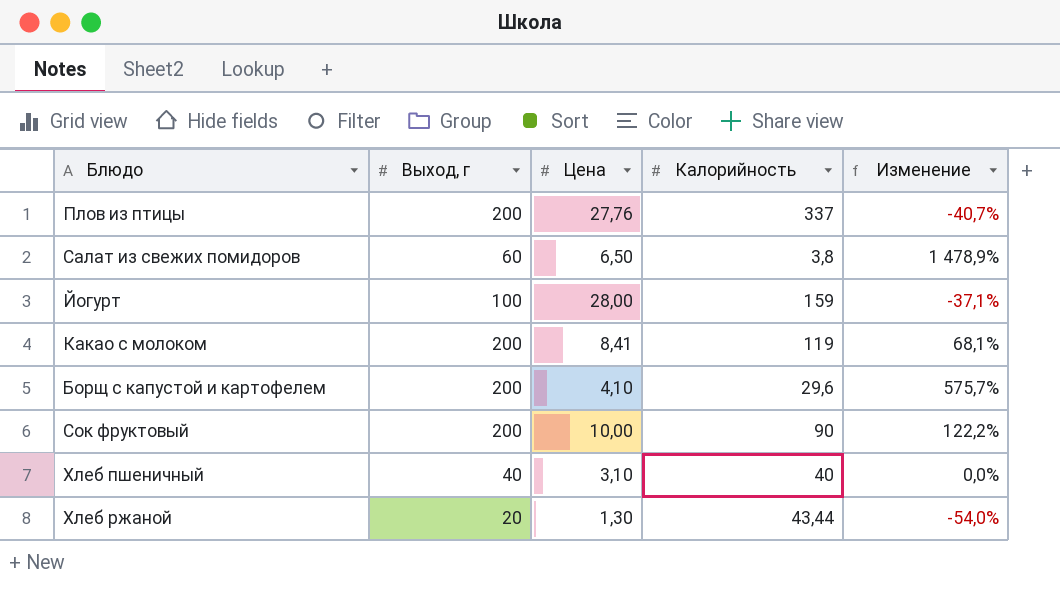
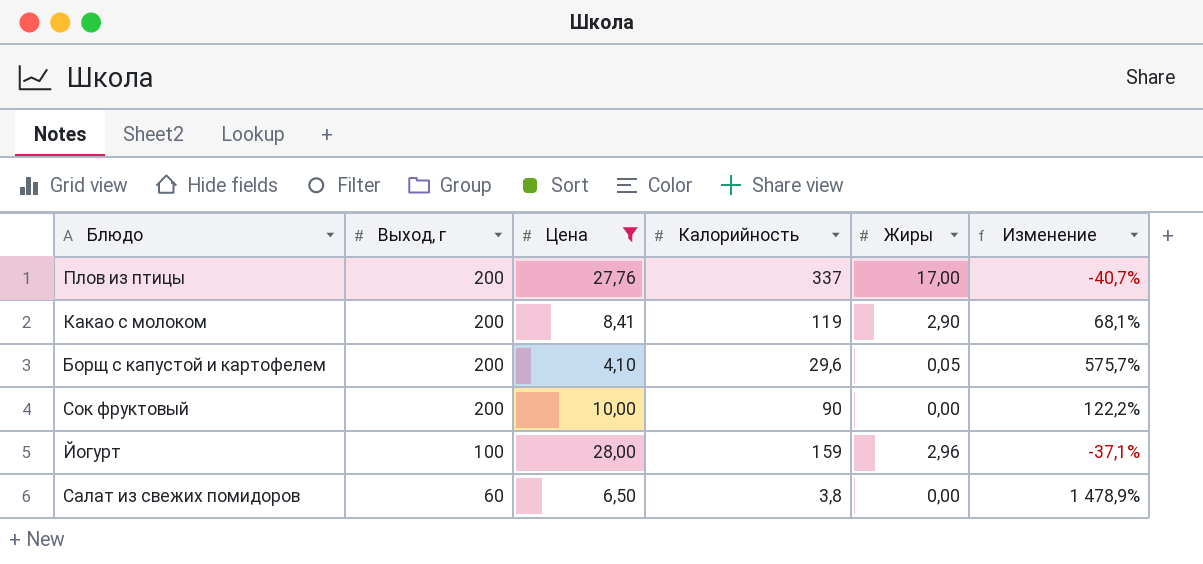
filter: none -> Цена >= 4,10
row order: none -> Выход, г descending
column Жиры | position: none -> 5

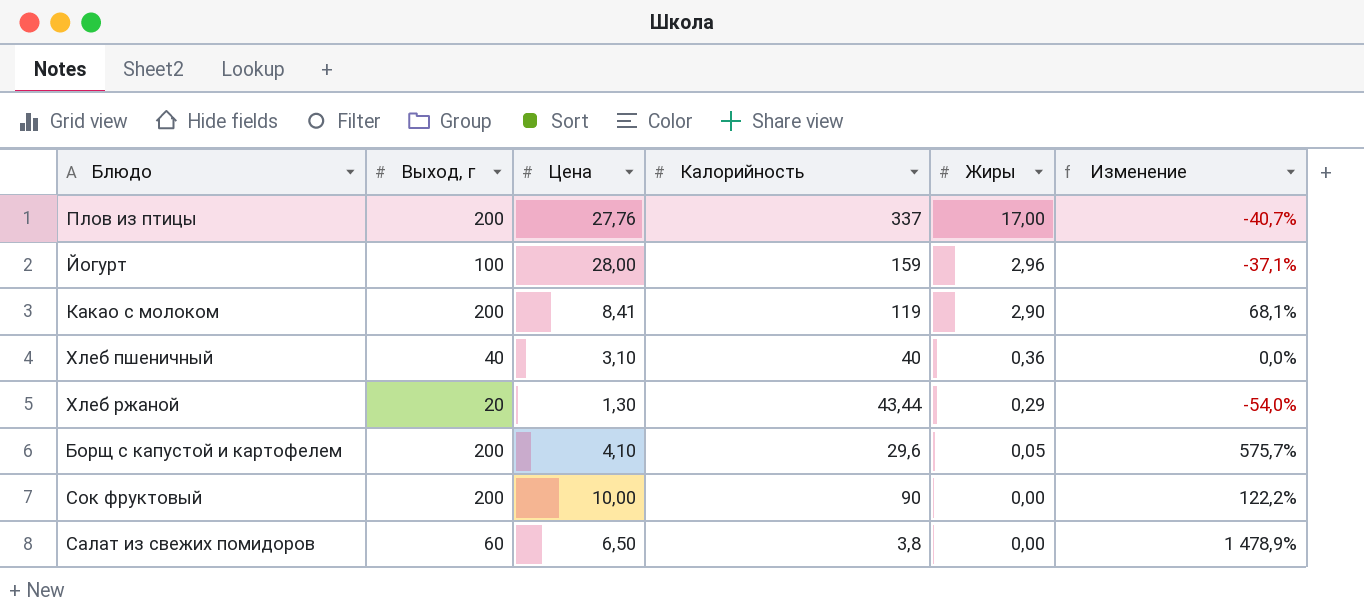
filter: Цена >= 4,10 -> none
row order: Выход, г descending -> Жиры descending

